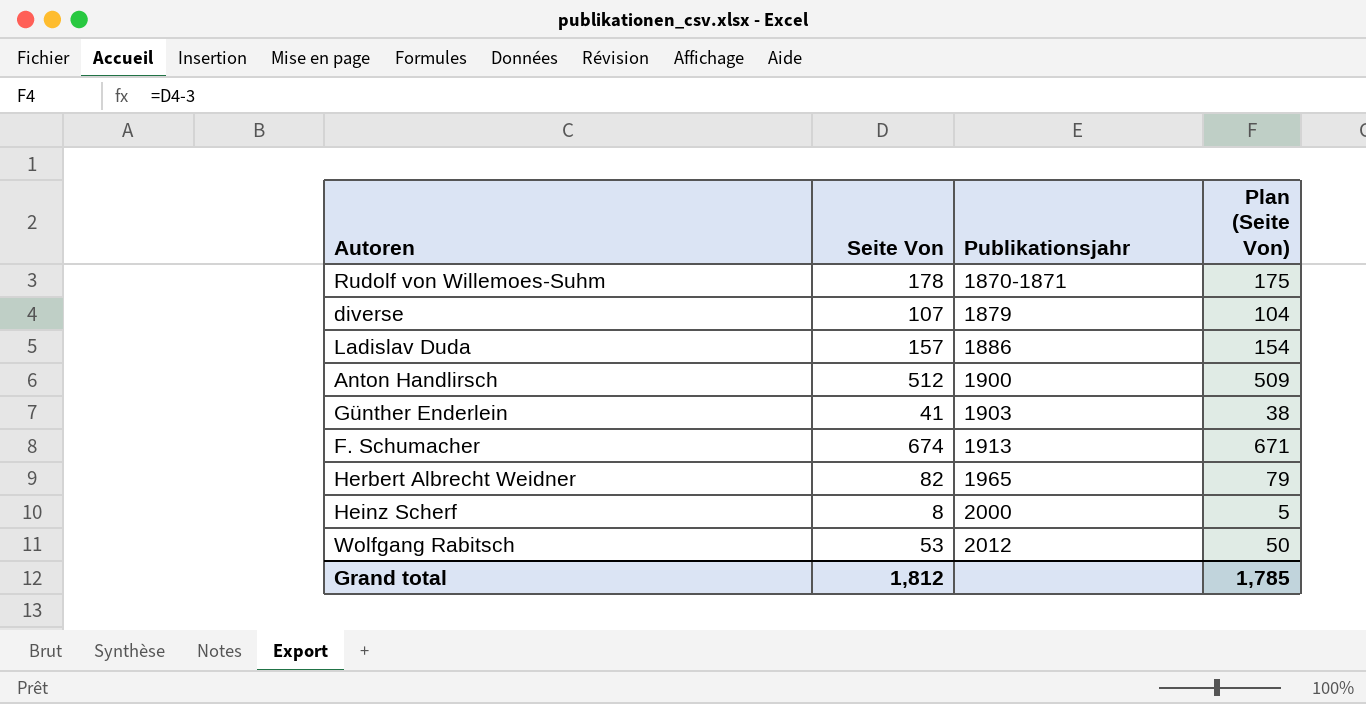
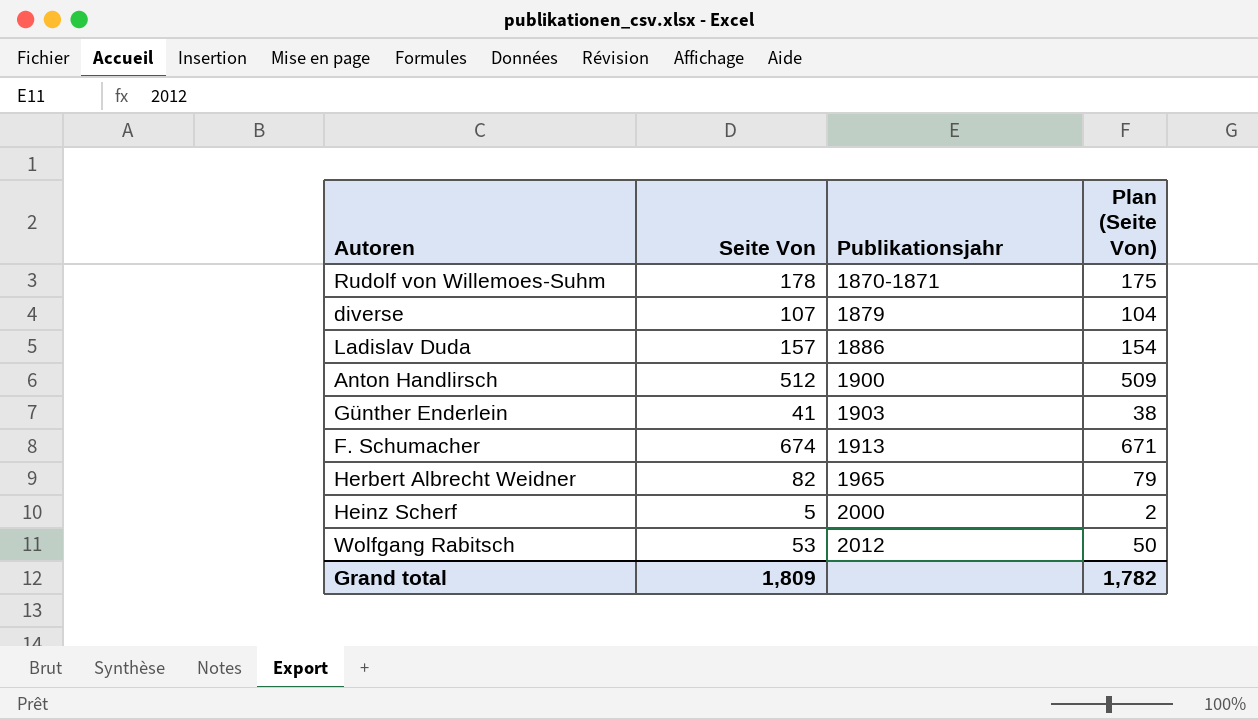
Heinz Scherf | Seite Von: 8 -> 5
Heinz Scherf | Plan (Seite Von): 5 -> 2
Grand total | Seite Von: 1,812 -> 1,809
Grand total | Plan (Seite Von): 1,785 -> 1,782

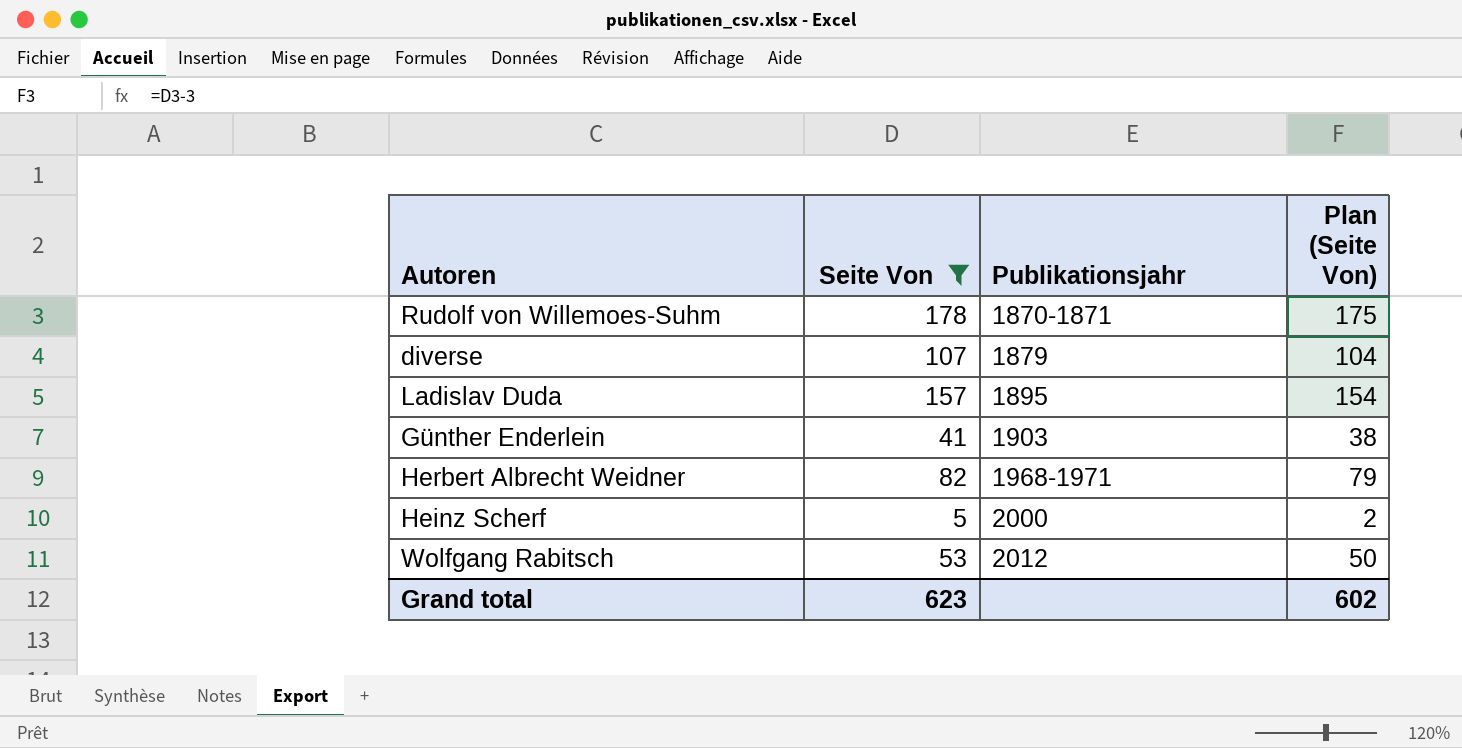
filter: none -> Seite Von <= 178
Ladislav Duda | Publikationsjahr: 1886 -> 1895
Herbert Albrecht Weidner | Publikationsjahr: 1965 -> 1968-1971
Grand total | Seite Von: 1,809 -> 623
Grand total | Plan (Seite Von): 1,782 -> 602

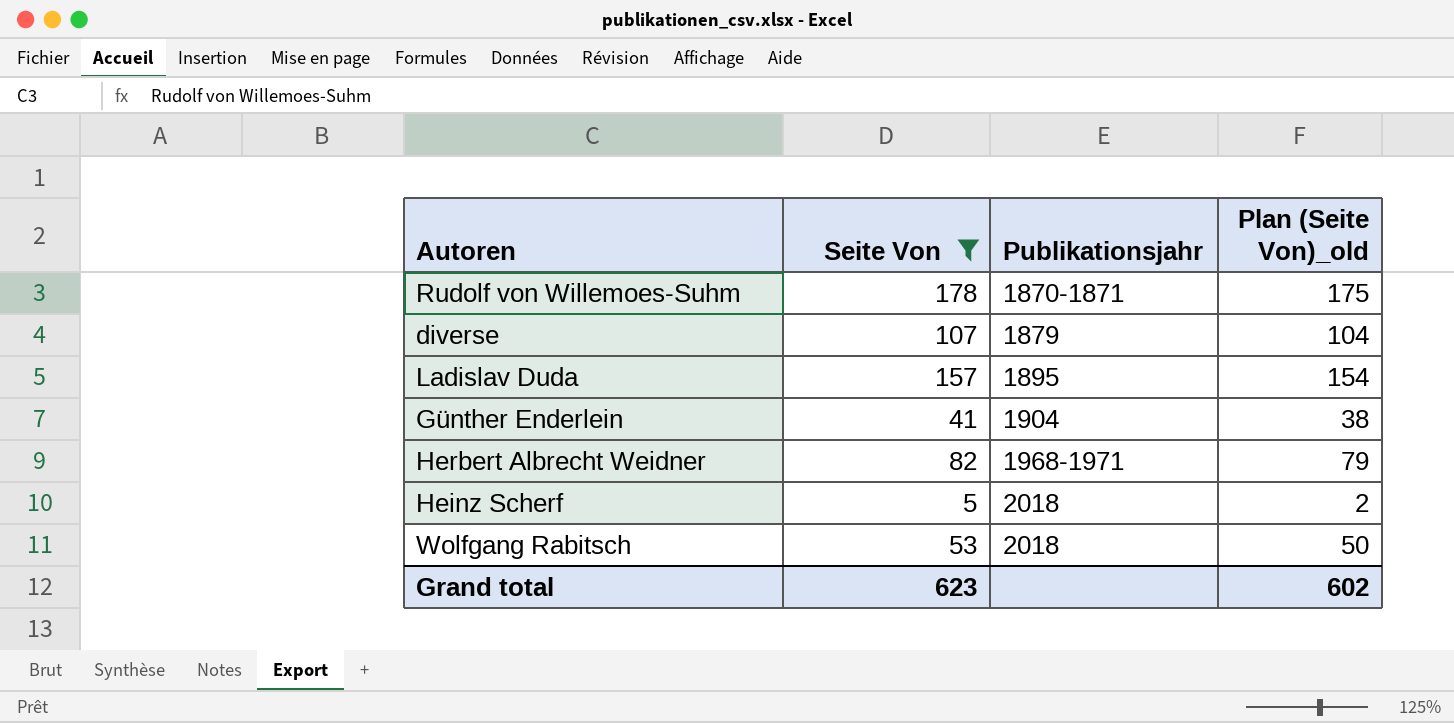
column name: Plan (Seite Von) -> Plan (Seite Von)_old
Günther Enderlein | Publikationsjahr: 1903 -> 1904
Heinz Scherf | Publikationsjahr: 2000 -> 2018
Wolfgang Rabitsch | Publikationsjahr: 2012 -> 2018

